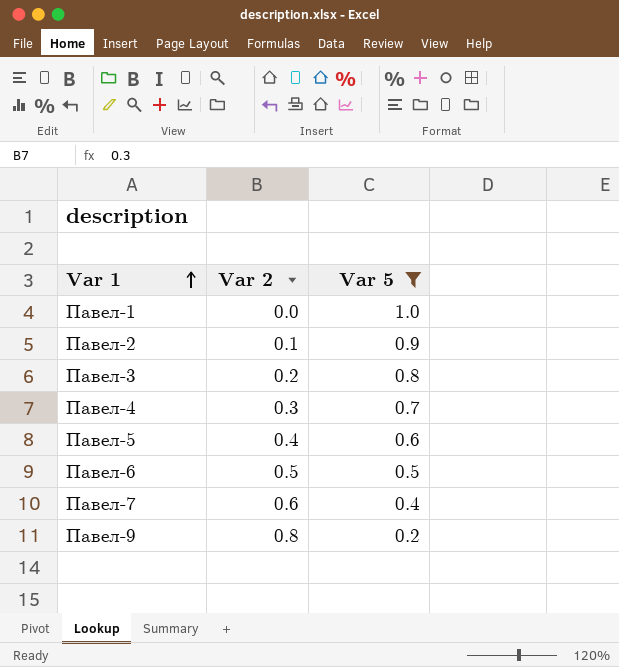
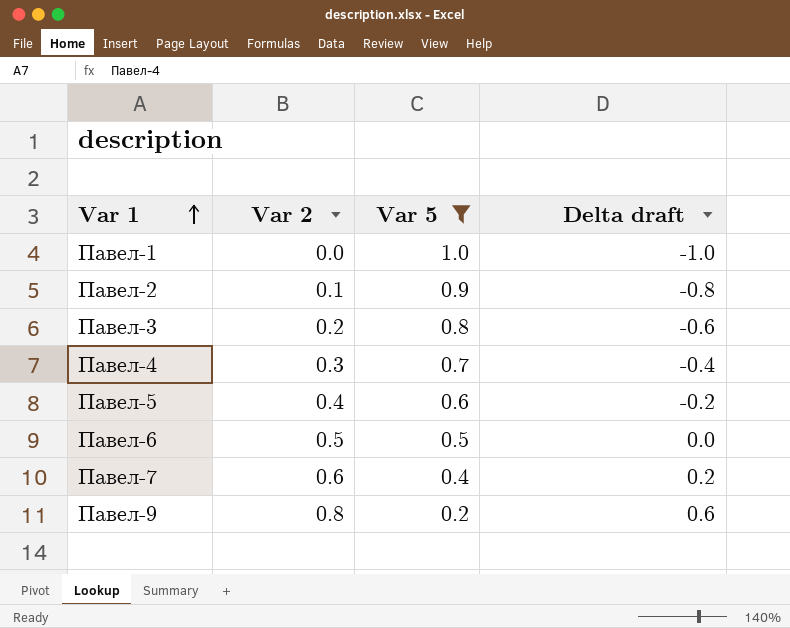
column Delta draft | formula: none -> [Var 2] - [Var 5]

